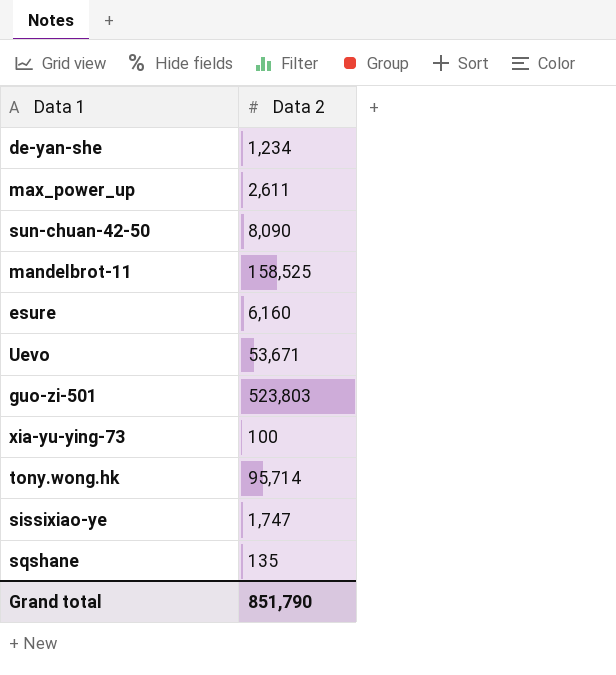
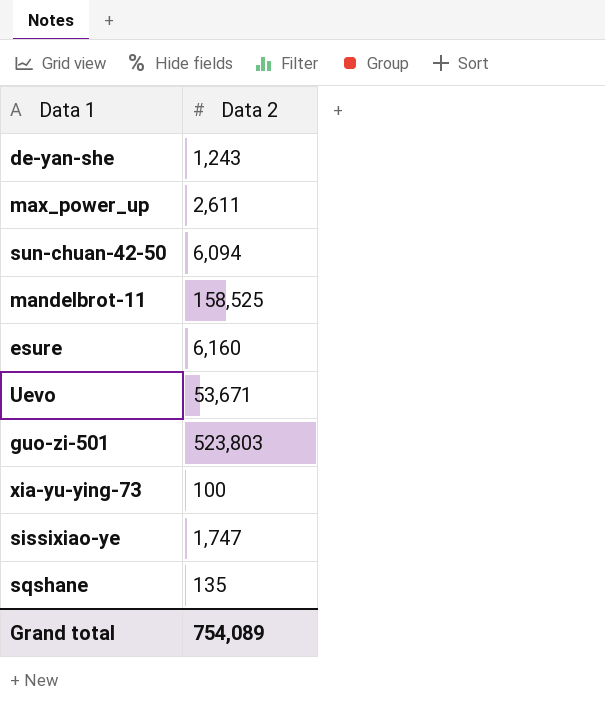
row tony.wong.hk: 95,714 -> none
de-yan-she | Data 2: 1,234 -> 1,243
sun-chuan-42-50 | Data 2: 8,090 -> 6,094
Grand total | Data 2: 851,790 -> 754,089

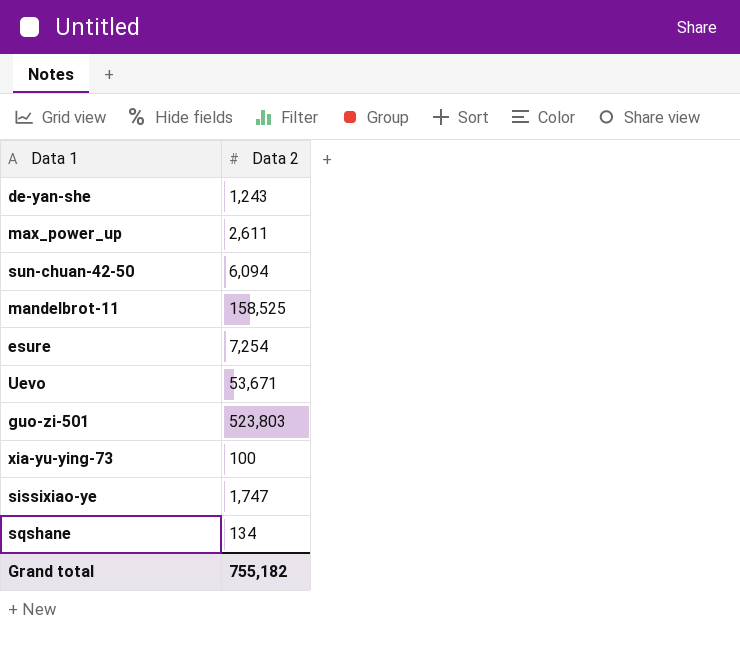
esure | Data 2: 6,160 -> 7,254
sqshane | Data 2: 135 -> 134
Grand total | Data 2: 754,089 -> 755,182

